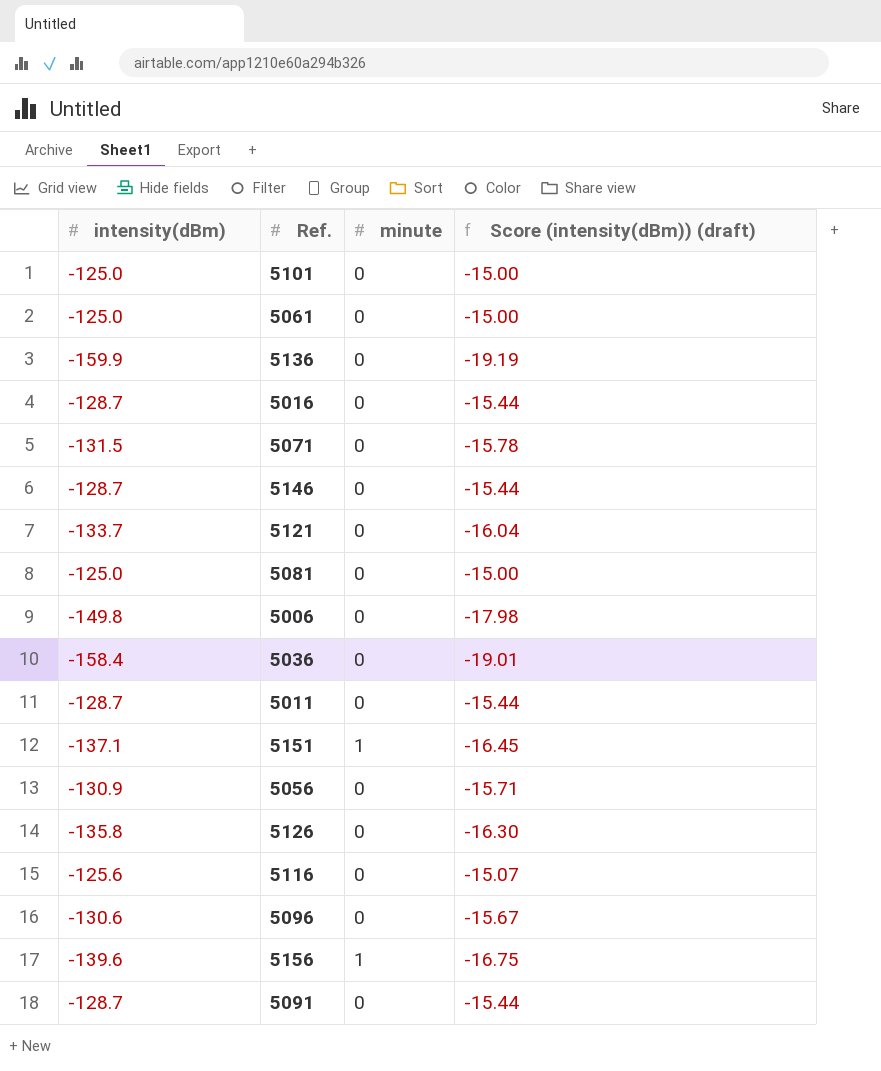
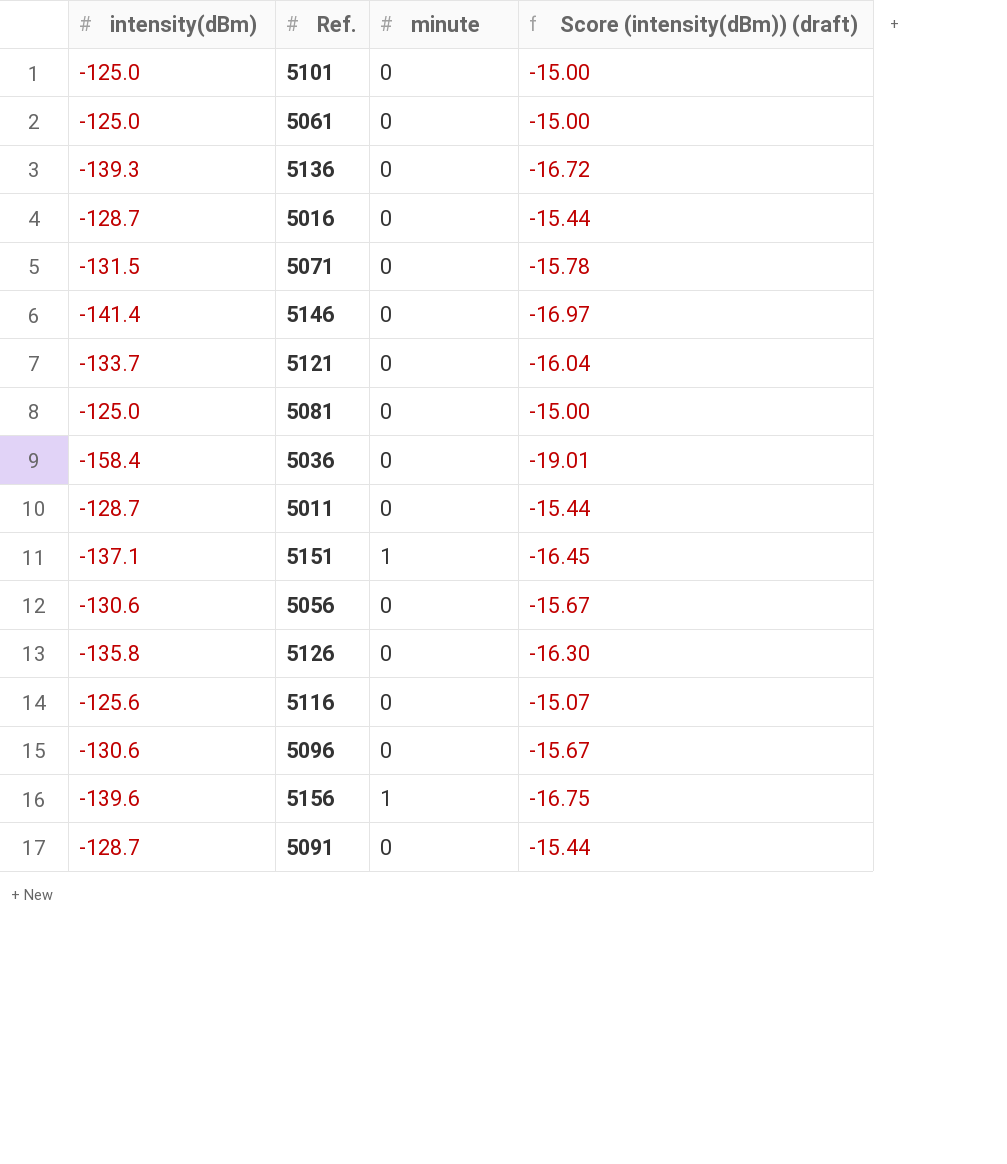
row 5006: -149.8 | 0 | -17.98 -> none
5136 | intensity(dBm): -159.9 -> -139.3
5136 | Score (intensity(dBm)) (draft): -19.19 -> -16.72
5146 | intensity(dBm): -128.7 -> -141.4
5146 | Score (intensity(dBm)) (draft): -15.44 -> -16.97
5056 | intensity(dBm): -130.9 -> -130.6
5056 | Score (intensity(dBm)) (draft): -15.71 -> -15.67

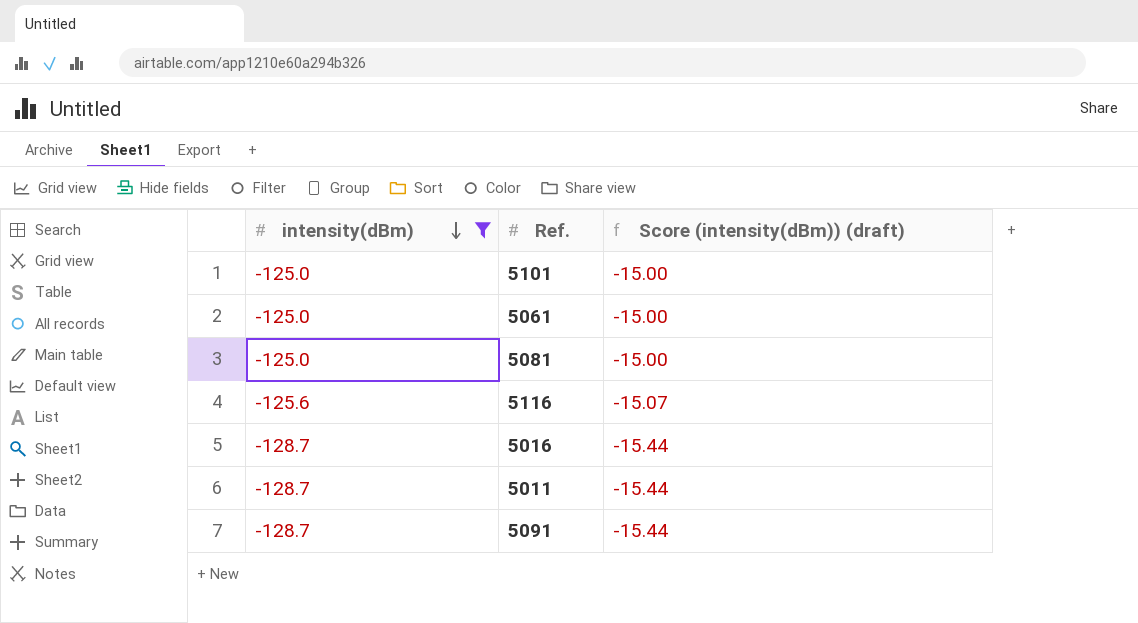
filter: none -> intensity(dBm) >= -128.7
row order: none -> intensity(dBm) descending
column minute | position: 3 -> none

